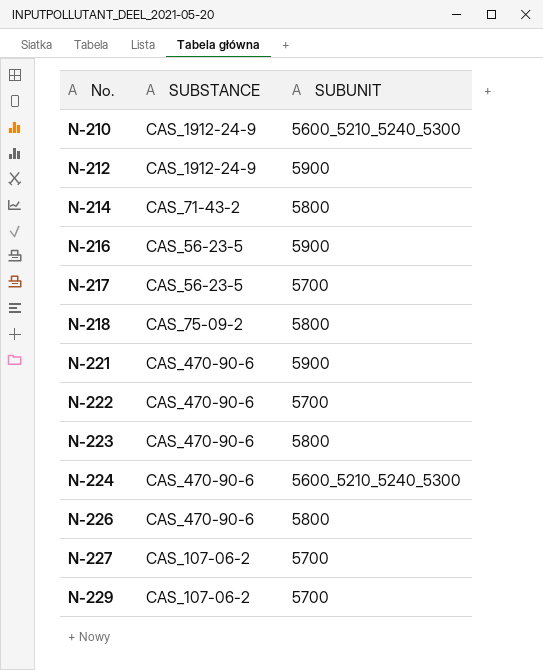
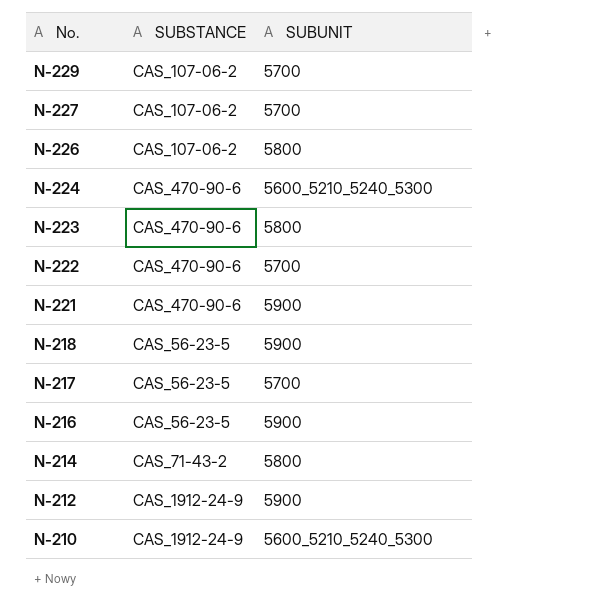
row order: No. ascending -> No. descending
N-226 | SUBSTANCE: CAS_470-90-6 -> CAS_107-06-2
N-218 | SUBSTANCE: CAS_75-09-2 -> CAS_56-23-5
N-218 | SUBUNIT: 5800 -> 5900

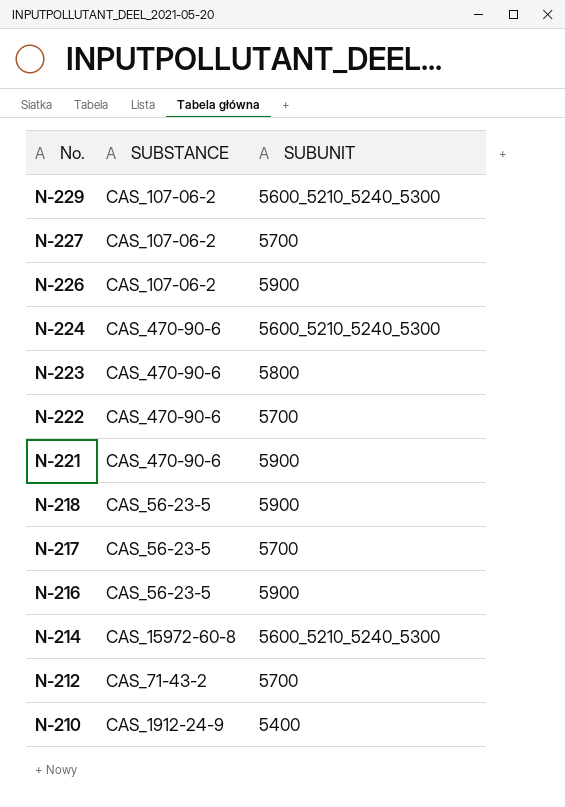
N-229 | SUBUNIT: 5700 -> 5600_5210_5240_5300
N-226 | SUBUNIT: 5800 -> 5900
N-214 | SUBSTANCE: CAS_71-43-2 -> CAS_15972-60-8
N-214 | SUBUNIT: 5800 -> 5600_5210_5240_5300
N-212 | SUBSTANCE: CAS_1912-24-9 -> CAS_71-43-2
N-212 | SUBUNIT: 5900 -> 5700
N-210 | SUBUNIT: 5600_5210_5240_5300 -> 5400

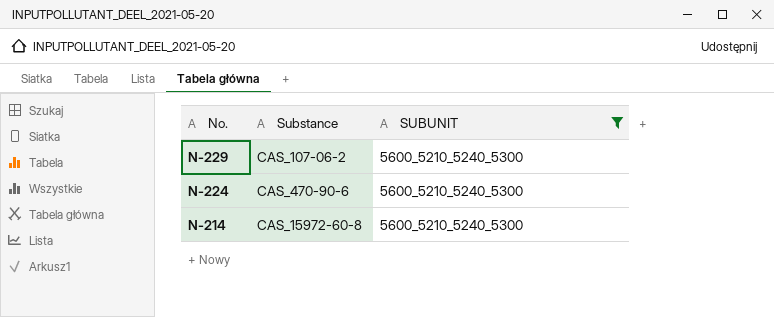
filter: none -> SUBUNIT = 5600_5210_5240_5300
column name: SUBSTANCE -> Substance

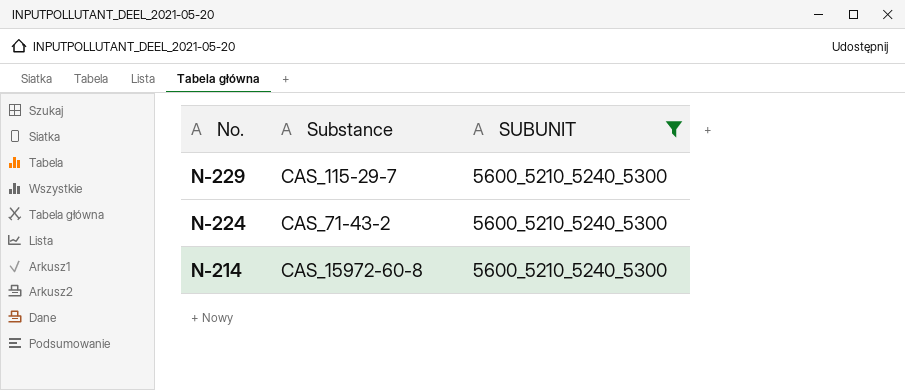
N-229 | Substance: CAS_107-06-2 -> CAS_115-29-7
N-224 | Substance: CAS_470-90-6 -> CAS_71-43-2

